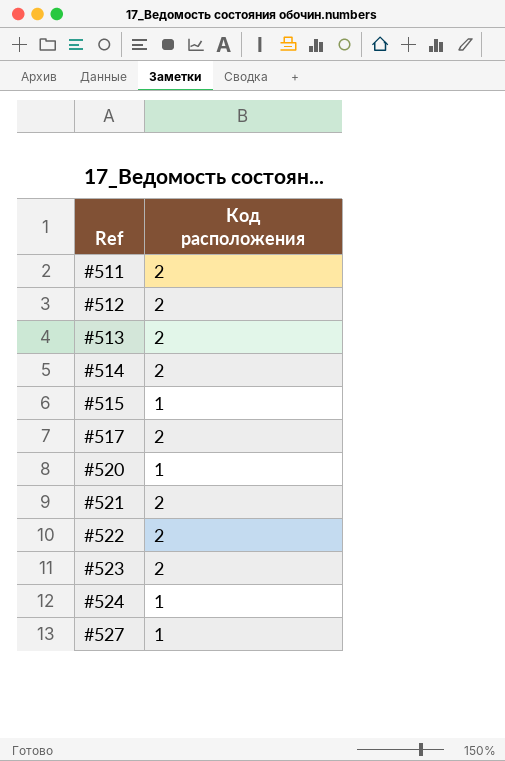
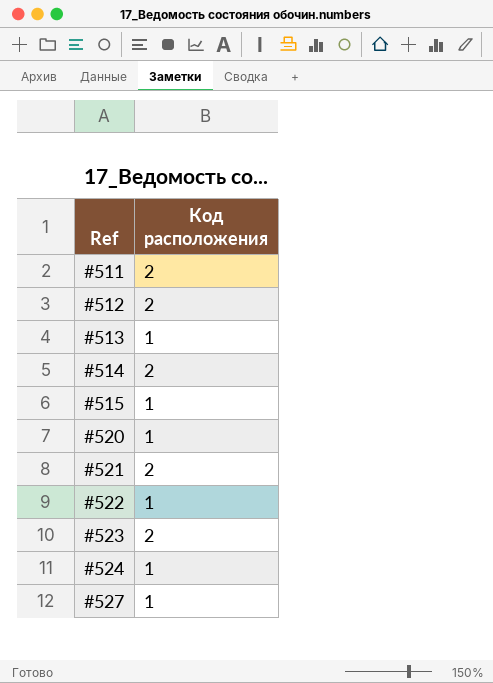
row #517: 2 -> none
#513 | Код расположения: 2 -> 1
#522 | Код расположения: 2 -> 1

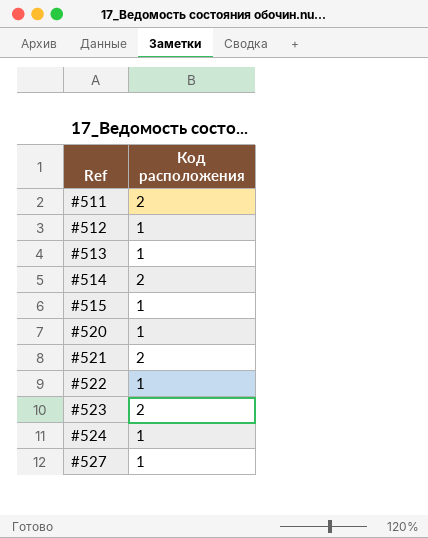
#512 | Код расположения: 2 -> 1

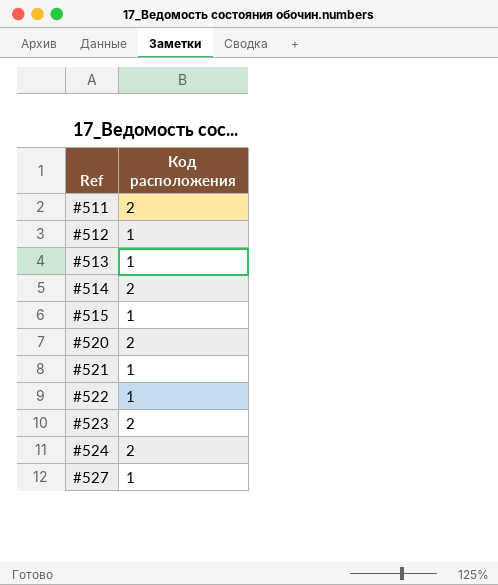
#520 | Код расположения: 1 -> 2
#521 | Код расположения: 2 -> 1
#524 | Код расположения: 1 -> 2

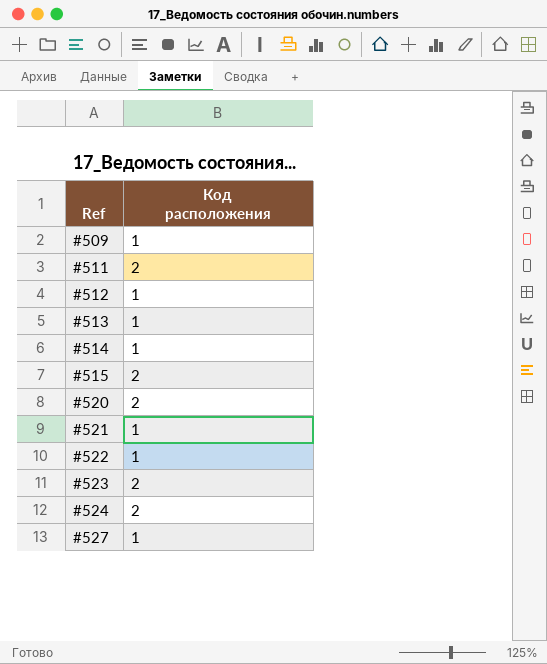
row #509: none -> 1
#514 | Код расположения: 2 -> 1
#515 | Код расположения: 1 -> 2

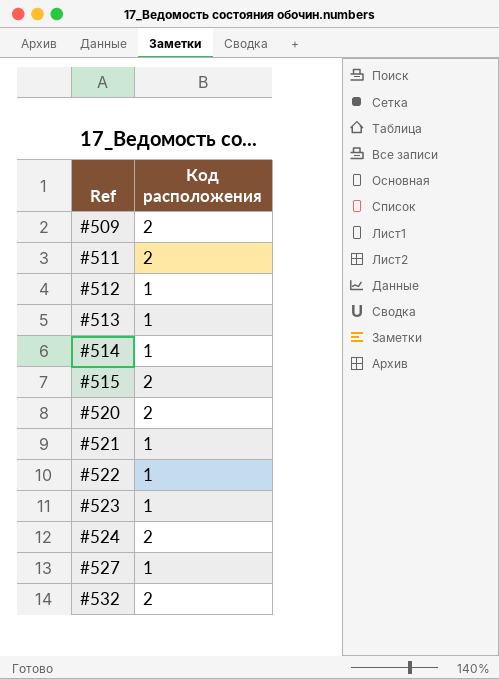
#509 | Код расположения: 1 -> 2
#523 | Код расположения: 2 -> 1
row #532: none -> 2

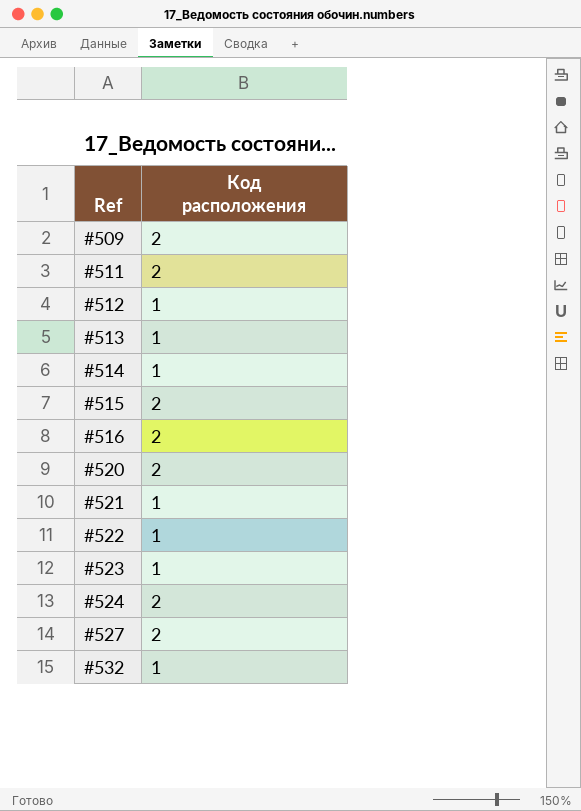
row #516: none -> 2
#527 | Код расположения: 1 -> 2
#532 | Код расположения: 2 -> 1

